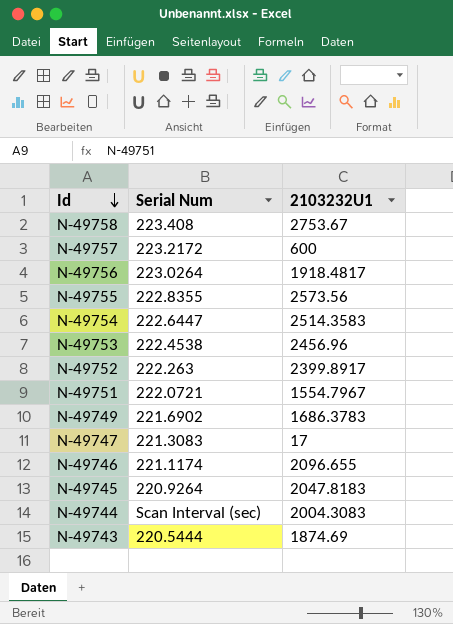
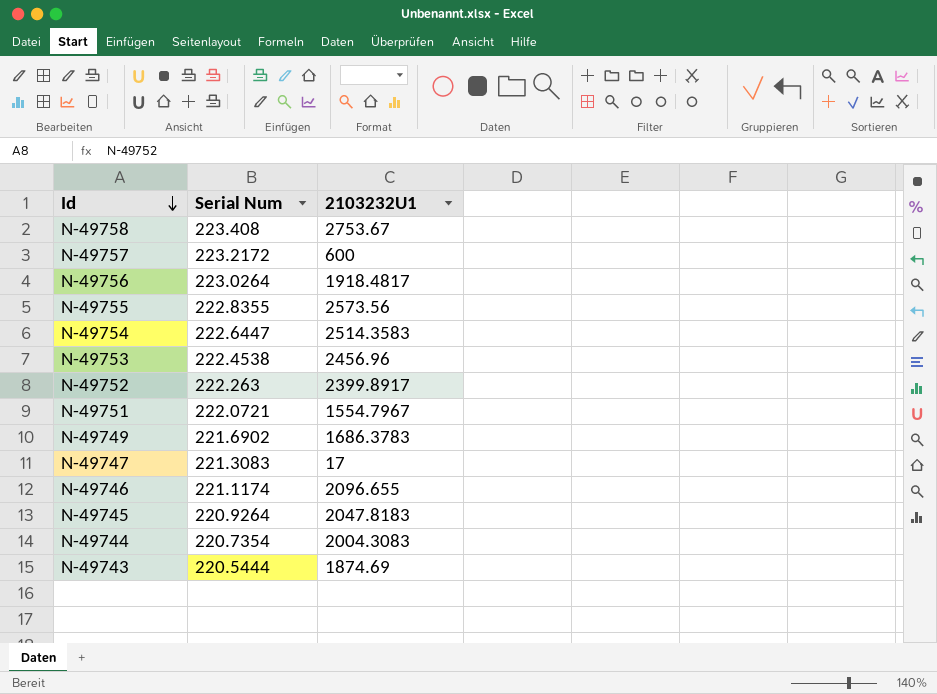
N-49744 | Serial Num: Scan Interval (sec) -> 220.7354

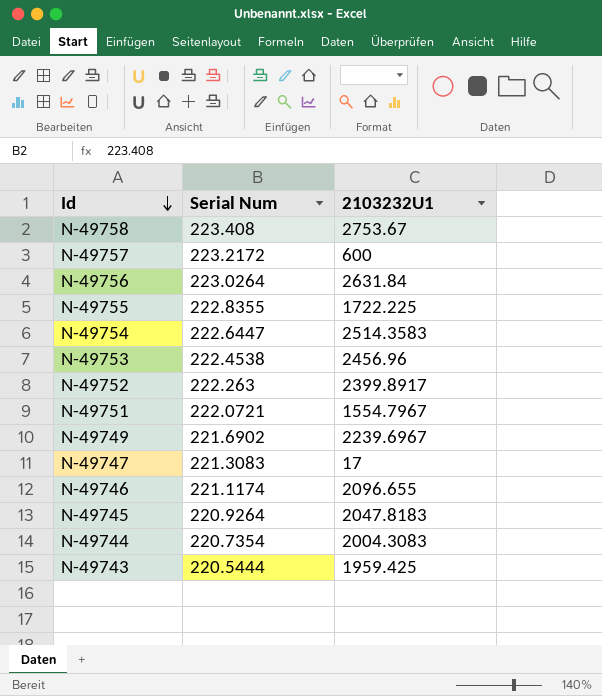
N-49756 | 2103232U1: 1918.4817 -> 2631.84
N-49755 | 2103232U1: 2573.56 -> 1722.225
N-49749 | 2103232U1: 1686.3783 -> 2239.6967
N-49743 | 2103232U1: 1874.69 -> 1959.425

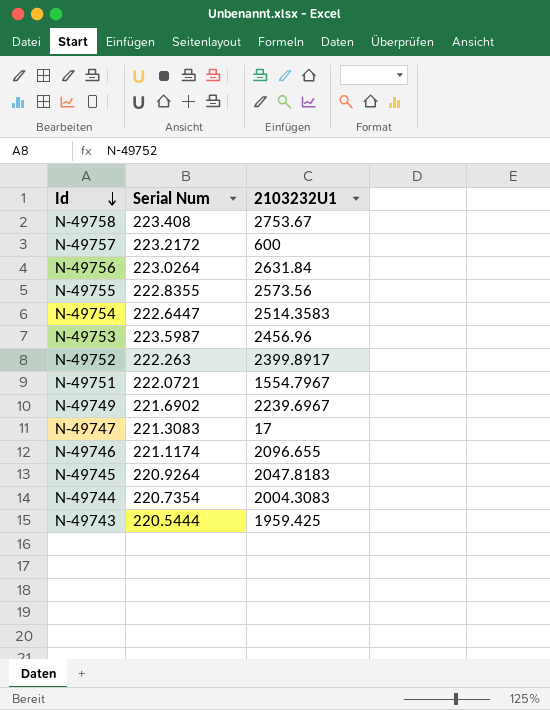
N-49755 | 2103232U1: 1722.225 -> 2573.56
N-49753 | Serial Num: 222.4538 -> 223.5987

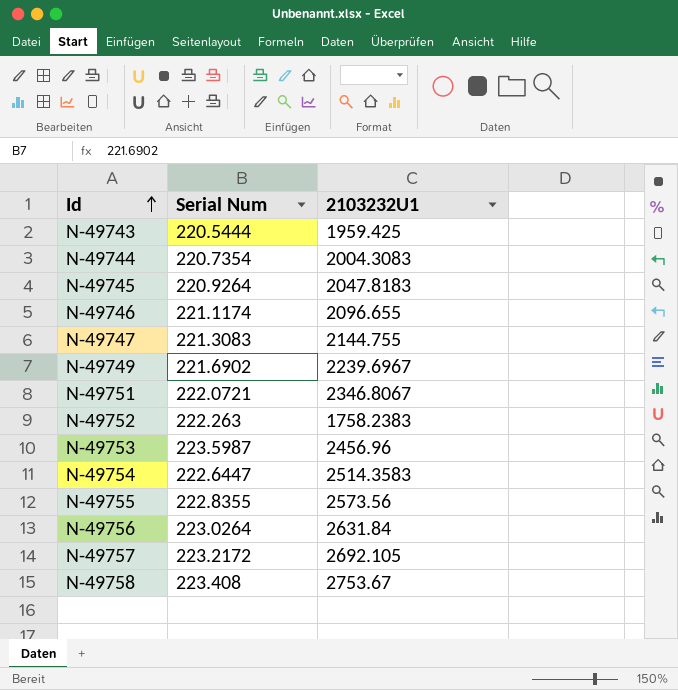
row order: Id descending -> Id ascending
N-49747 | 2103232U1: 17 -> 2144.755
N-49751 | 2103232U1: 1554.7967 -> 2346.8067
N-49752 | 2103232U1: 2399.8917 -> 1758.2383
N-49757 | 2103232U1: 600 -> 2692.105

